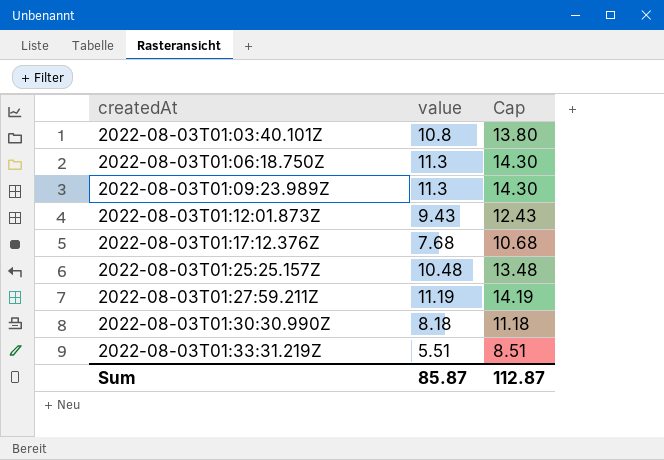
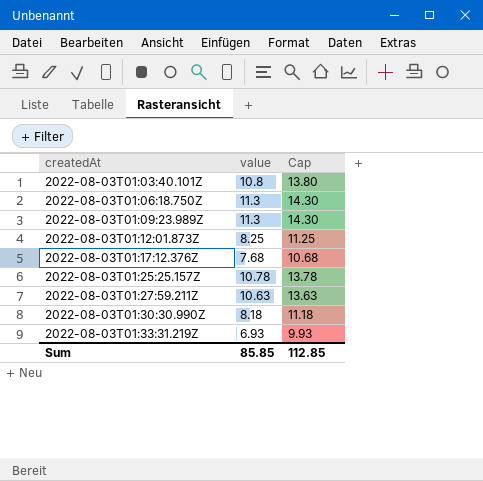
2022-08-03T01:12:01.873Z | value: 9.43 -> 8.25
2022-08-03T01:12:01.873Z | Cap: 12.43 -> 11.25
2022-08-03T01:25:25.157Z | value: 10.48 -> 10.78
2022-08-03T01:25:25.157Z | Cap: 13.48 -> 13.78
2022-08-03T01:27:59.211Z | value: 11.19 -> 10.63
2022-08-03T01:27:59.211Z | Cap: 14.19 -> 13.63
2022-08-03T01:33:31.219Z | value: 5.51 -> 6.93
2022-08-03T01:33:31.219Z | Cap: 8.51 -> 9.93
Sum | value: 85.87 -> 85.85
Sum | Cap: 112.87 -> 112.85

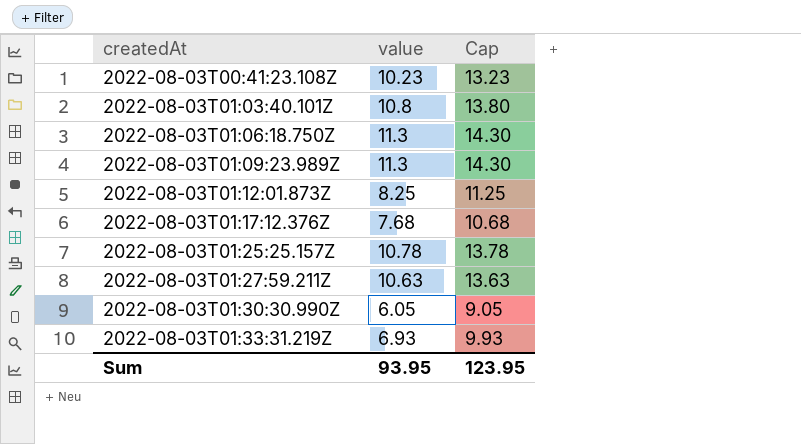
row 2022-08-03T00:41:23.108Z: none -> 10.23 | 13.23
2022-08-03T01:30:30.990Z | value: 8.18 -> 6.05
2022-08-03T01:30:30.990Z | Cap: 11.18 -> 9.05
Sum | value: 85.85 -> 93.95
Sum | Cap: 112.85 -> 123.95

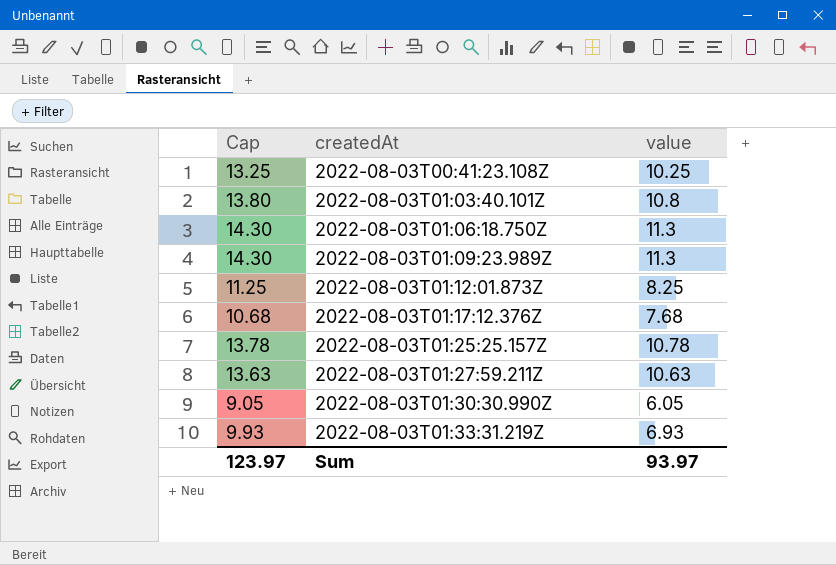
column Cap | position: 3 -> 1
2022-08-03T00:41:23.108Z | Cap: 13.23 -> 13.25
2022-08-03T00:41:23.108Z | value: 10.23 -> 10.25
Sum | Cap: 123.95 -> 123.97
Sum | value: 93.95 -> 93.97

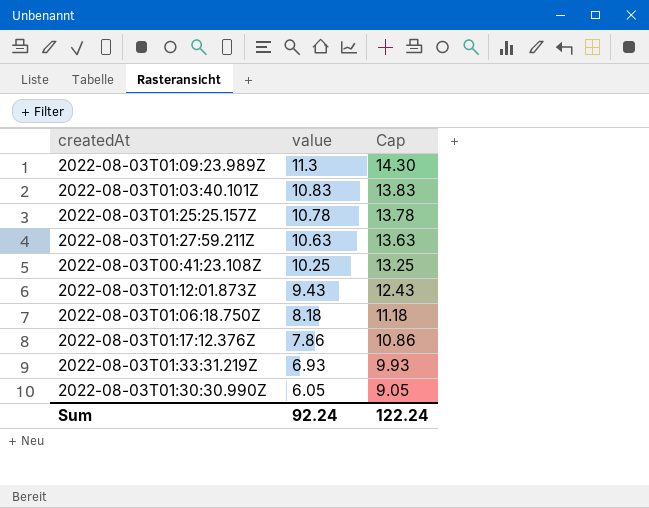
row order: createdAt ascending -> value descending
column Cap | position: 1 -> 3
2022-08-03T01:03:40.101Z | value: 10.8 -> 10.83
2022-08-03T01:03:40.101Z | Cap: 13.80 -> 13.83
2022-08-03T01:12:01.873Z | value: 8.25 -> 9.43
2022-08-03T01:12:01.873Z | Cap: 11.25 -> 12.43
2022-08-03T01:06:18.750Z | value: 11.3 -> 8.18
2022-08-03T01:06:18.750Z | Cap: 14.30 -> 11.18
2022-08-03T01:17:12.376Z | value: 7.68 -> 7.86
2022-08-03T01:17:12.376Z | Cap: 10.68 -> 10.86
Sum | value: 93.97 -> 92.24
Sum | Cap: 123.97 -> 122.24

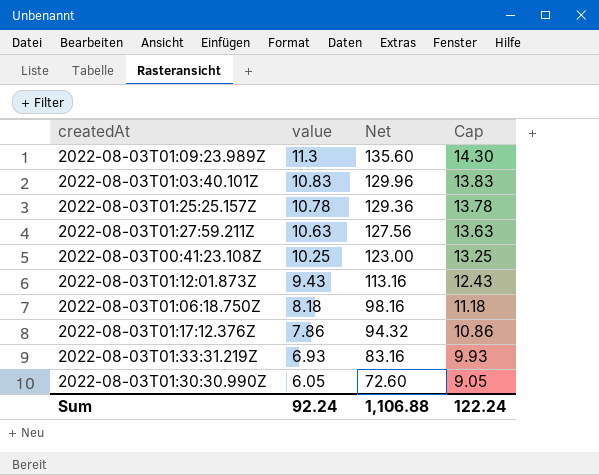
column Net | formula: none -> [value] * 12

